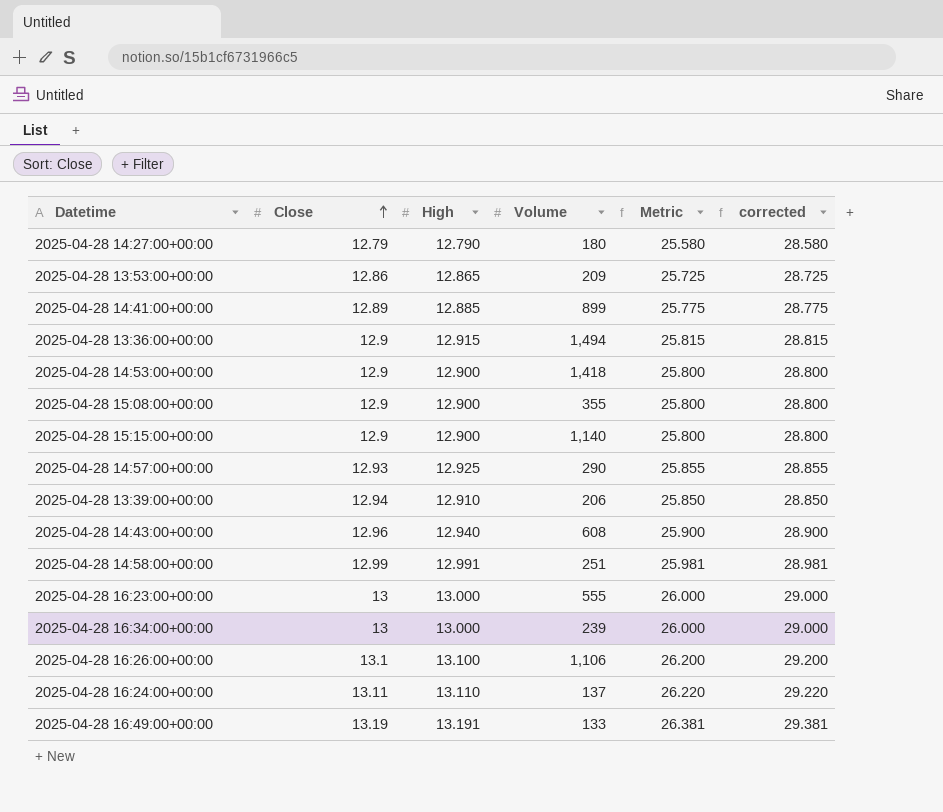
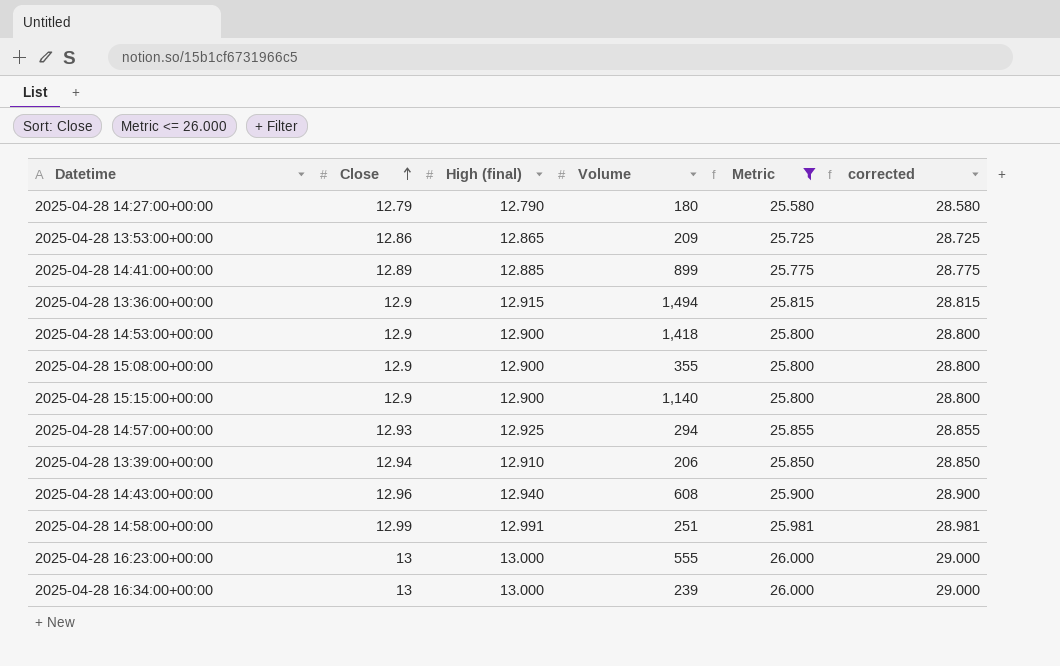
filter: none -> Metric <= 26.000
column name: High -> High (final)
2025-04-28 14:57:00+00:00 | Volume: 290 -> 294

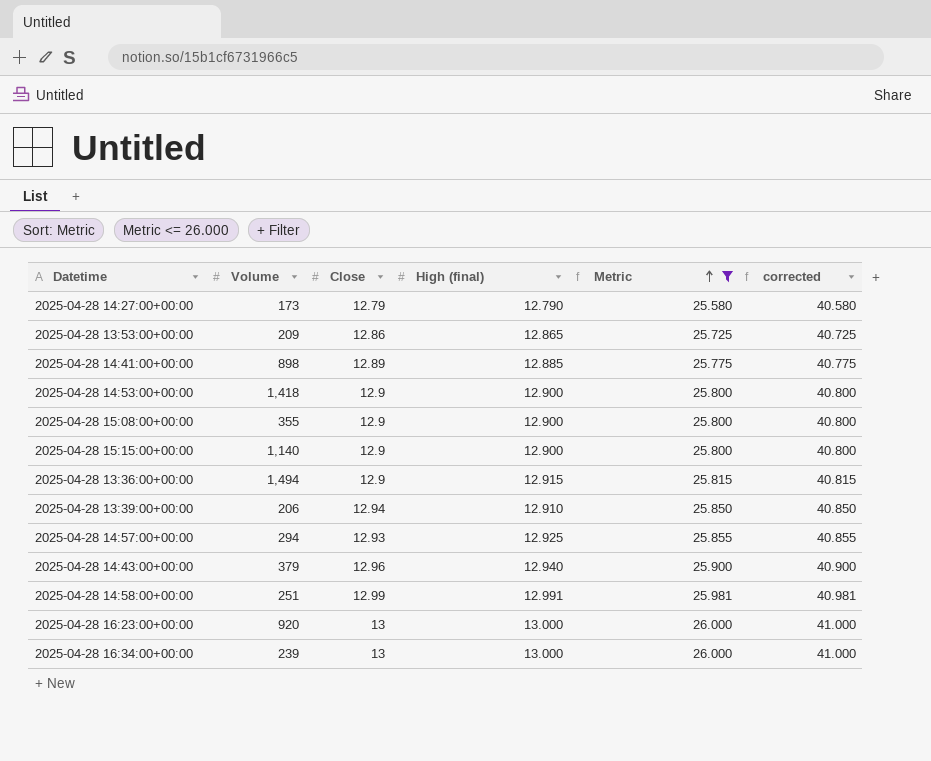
row order: Close ascending -> Metric ascending
column Volume | position: 4 -> 2
column corrected | formula: [Metric] + 3 -> [Metric] + 15
2025-04-28 14:27:00+00:00 | Volume: 180 -> 173
2025-04-28 14:41:00+00:00 | Volume: 899 -> 898
2025-04-28 14:43:00+00:00 | Volume: 608 -> 379
2025-04-28 16:23:00+00:00 | Volume: 555 -> 920

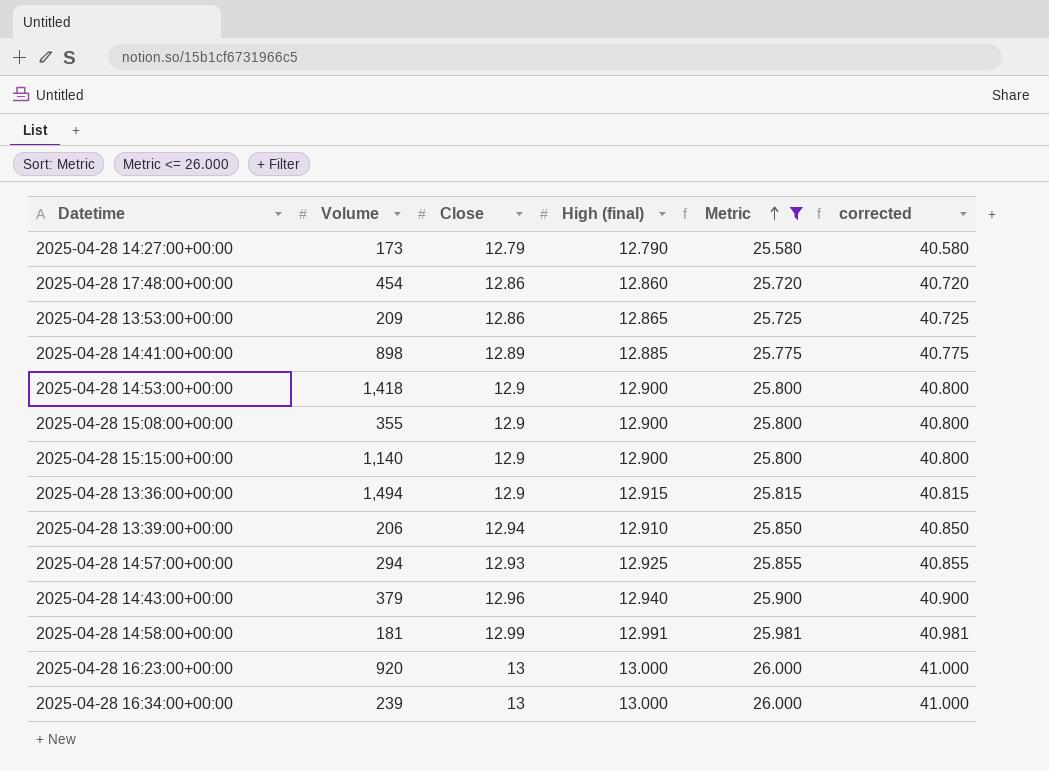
row 2025-04-28 17:48:00+00:00: none -> 454 | 12.86 | 12.860 | 25.720 | 40.720
2025-04-28 14:58:00+00:00 | Volume: 251 -> 181

